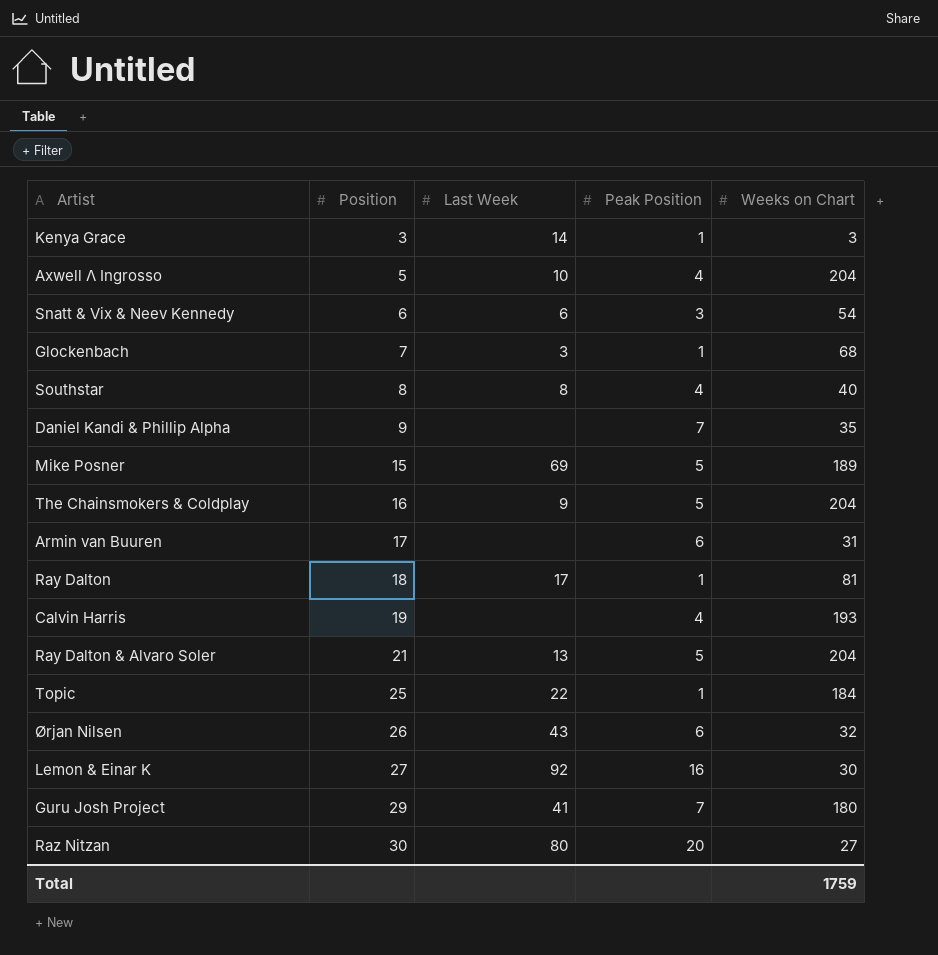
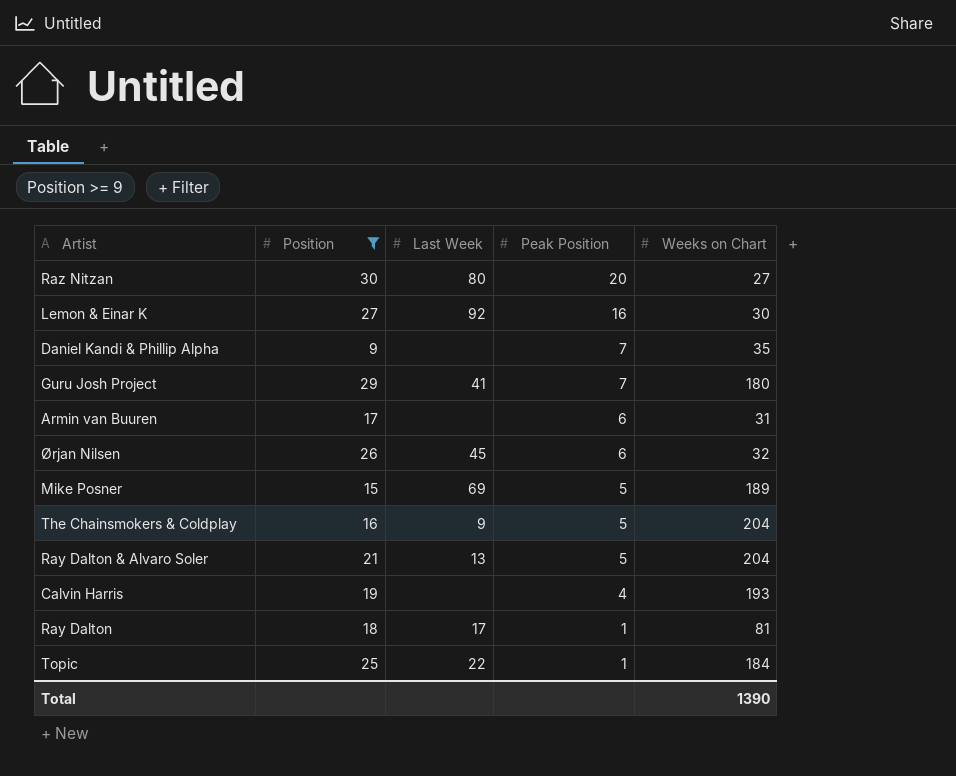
filter: none -> Position >= 9
row order: Position ascending -> Peak Position descending
Ørjan Nilsen | Last Week: 43 -> 45
Total | Weeks on Chart: 1759 -> 1390

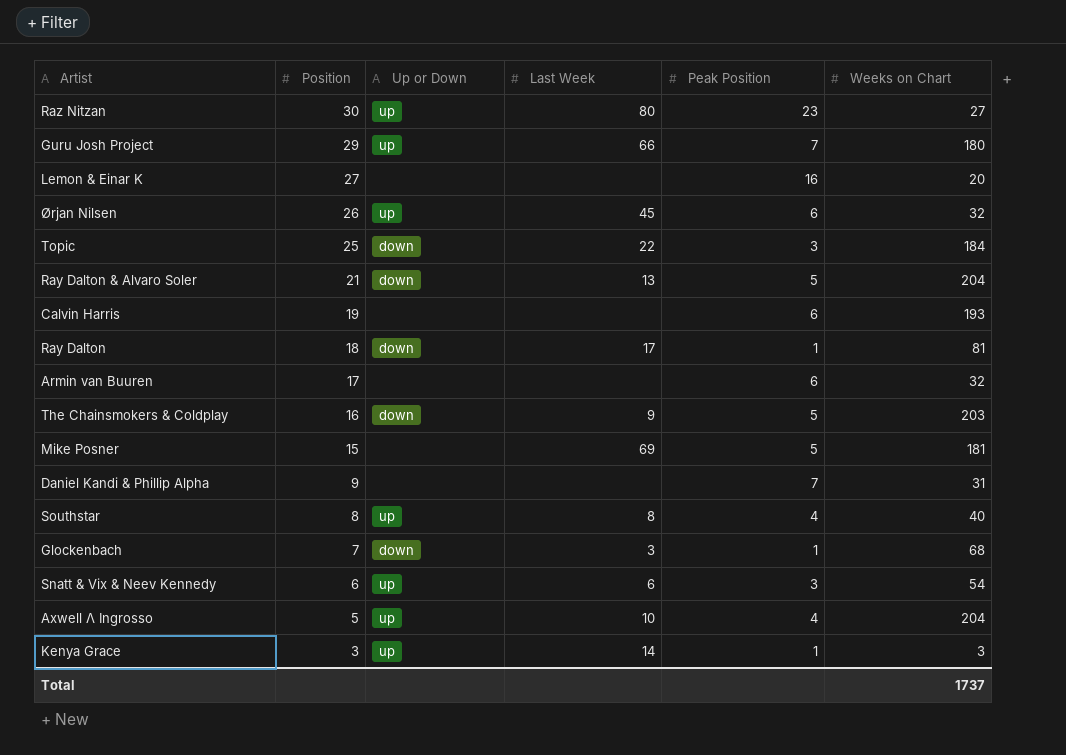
filter: Position >= 9 -> none
row order: Peak Position descending -> Position descending
column Up or Down | position: none -> 3
Raz Nitzan | Peak Position: 20 -> 23
Guru Josh Project | Last Week: 41 -> 66
Lemon & Einar K | Last Week: 92 -> none
Lemon & Einar K | Weeks on Chart: 30 -> 20
Topic | Peak Position: 1 -> 3
Calvin Harris | Peak Position: 4 -> 6
Armin van Buuren | Weeks on Chart: 31 -> 32
The Chainsmokers & Coldplay | Weeks on Chart: 204 -> 203
Mike Posner | Weeks on Chart: 189 -> 181
Daniel Kandi & Phillip Alpha | Weeks on Chart: 35 -> 31
Total | Weeks on Chart: 1390 -> 1737

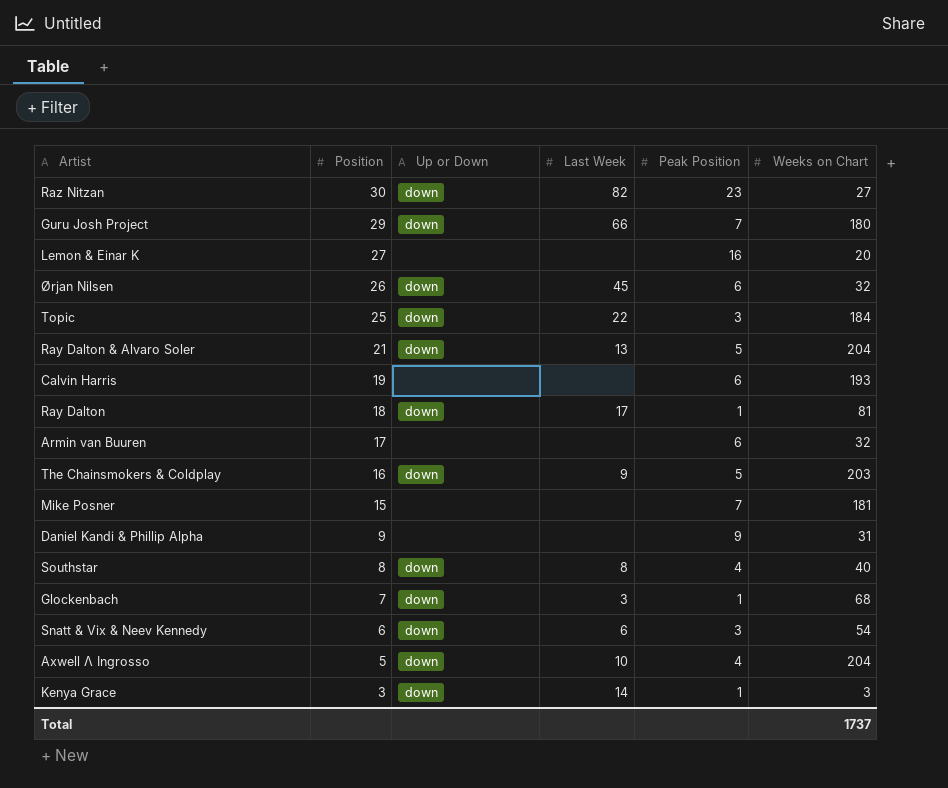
Raz Nitzan | Up or Down: up -> down
Raz Nitzan | Last Week: 80 -> 82
Guru Josh Project | Up or Down: up -> down
Ørjan Nilsen | Up or Down: up -> down
Mike Posner | Last Week: 69 -> none
Mike Posner | Peak Position: 5 -> 7
Daniel Kandi & Phillip Alpha | Peak Position: 7 -> 9
Southstar | Up or Down: up -> down
Snatt & Vix & Neev Kennedy | Up or Down: up -> down
Axwell Λ Ingrosso | Up or Down: up -> down
Kenya Grace | Up or Down: up -> down

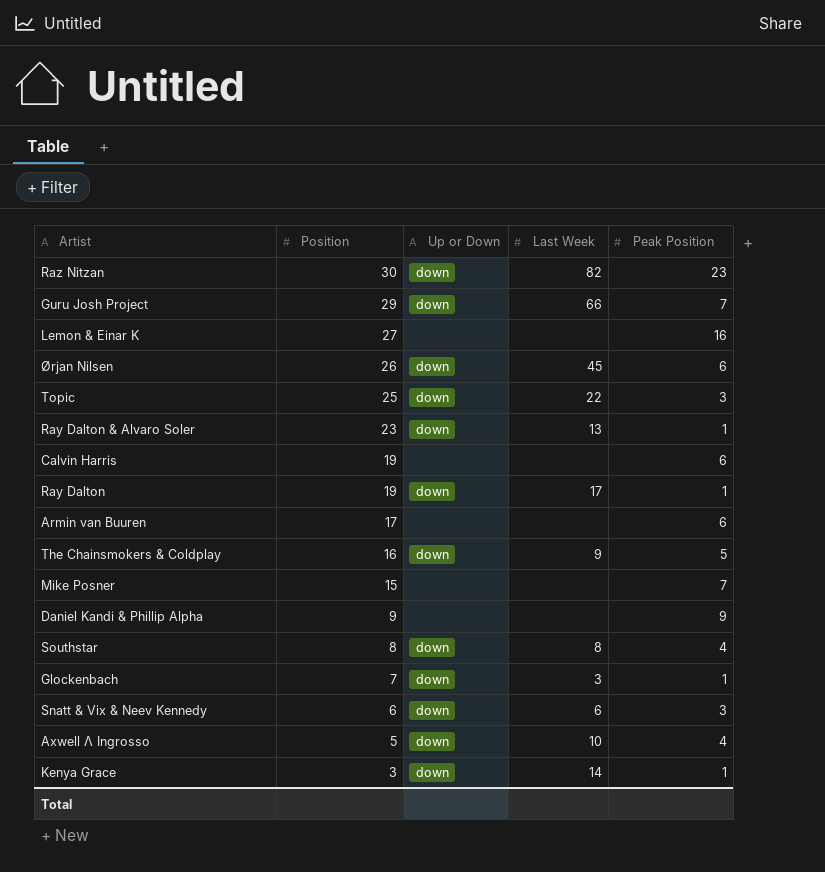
column Weeks on Chart | position: 6 -> none
Ray Dalton & Alvaro Soler | Position: 21 -> 23
Ray Dalton & Alvaro Soler | Peak Position: 5 -> 1
Ray Dalton | Position: 18 -> 19

